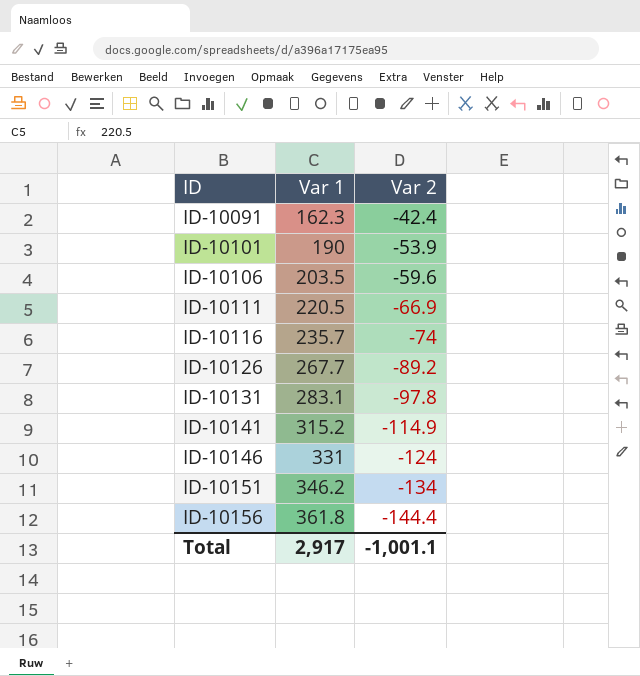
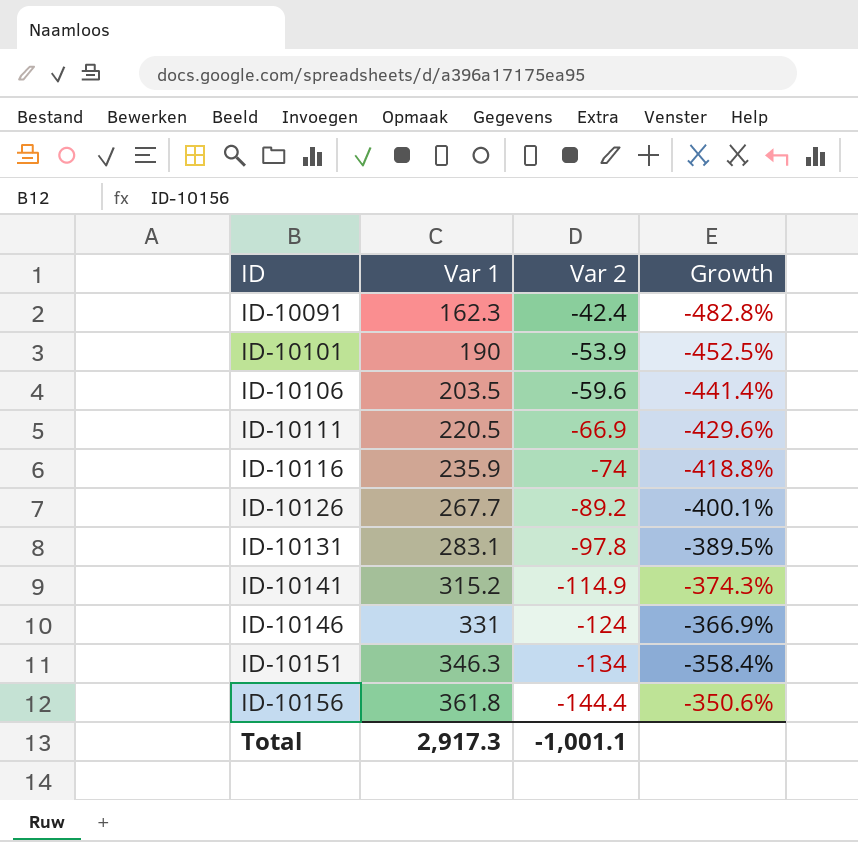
column Growth | formula: none -> ([Var 1] - [Var 2]) / [Var 2]
ID-10116 | Var 1: 235.7 -> 235.9
ID-10151 | Var 1: 346.2 -> 346.3
Total | Var 1: 2,917 -> 2,917.3

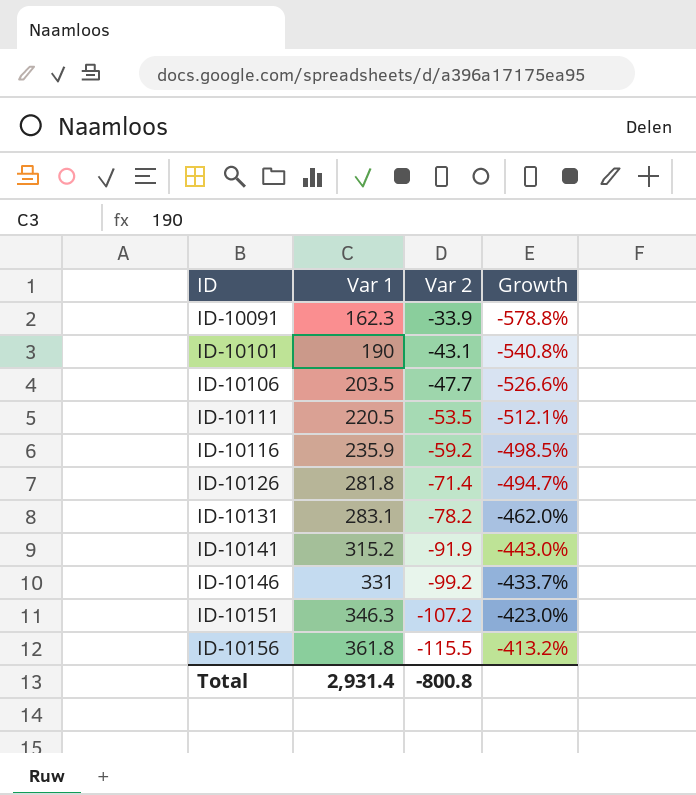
ID-10091 | Var 2: -42.4 -> -33.9
ID-10091 | Growth: -482.8% -> -578.8%
ID-10101 | Var 2: -53.9 -> -43.1
ID-10101 | Growth: -452.5% -> -540.8%
ID-10106 | Var 2: -59.6 -> -47.7
ID-10106 | Growth: -441.4% -> -526.6%
ID-10111 | Var 2: -66.9 -> -53.5
ID-10111 | Growth: -429.6% -> -512.1%
ID-10116 | Var 2: -74 -> -59.2
ID-10116 | Growth: -418.8% -> -498.5%
ID-10126 | Var 1: 267.7 -> 281.8
ID-10126 | Var 2: -89.2 -> -71.4
ID-10126 | Growth: -400.1% -> -494.7%
ID-10131 | Var 2: -97.8 -> -78.2
ID-10131 | Growth: -389.5% -> -462.0%
ID-10141 | Var 2: -114.9 -> -91.9
ID-10141 | Growth: -374.3% -> -443.0%
ID-10146 | Var 2: -124 -> -99.2
ID-10146 | Growth: -366.9% -> -433.7%
ID-10151 | Var 2: -134 -> -107.2
ID-10151 | Growth: -358.4% -> -423.0%
ID-10156 | Var 2: -144.4 -> -115.5
ID-10156 | Growth: -350.6% -> -413.2%
Total | Var 1: 2,917.3 -> 2,931.4
Total | Var 2: -1,001.1 -> -800.8

